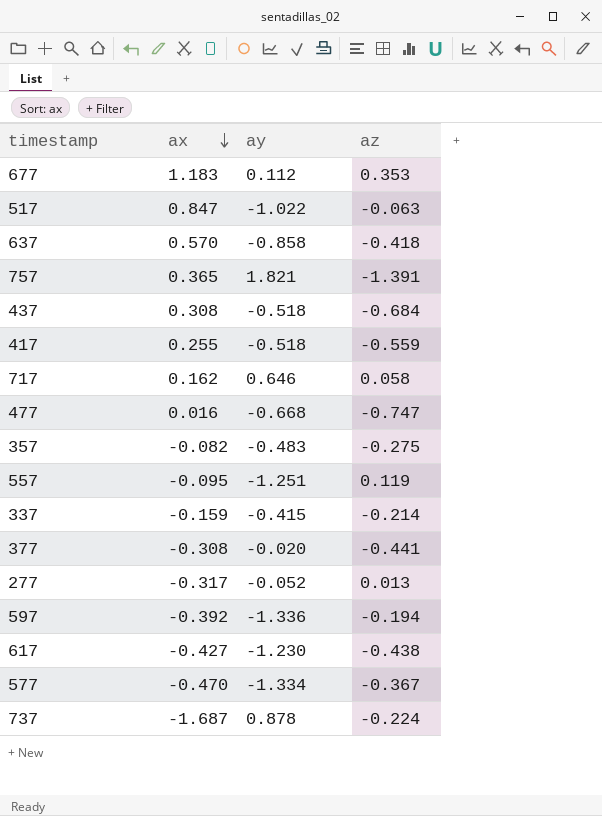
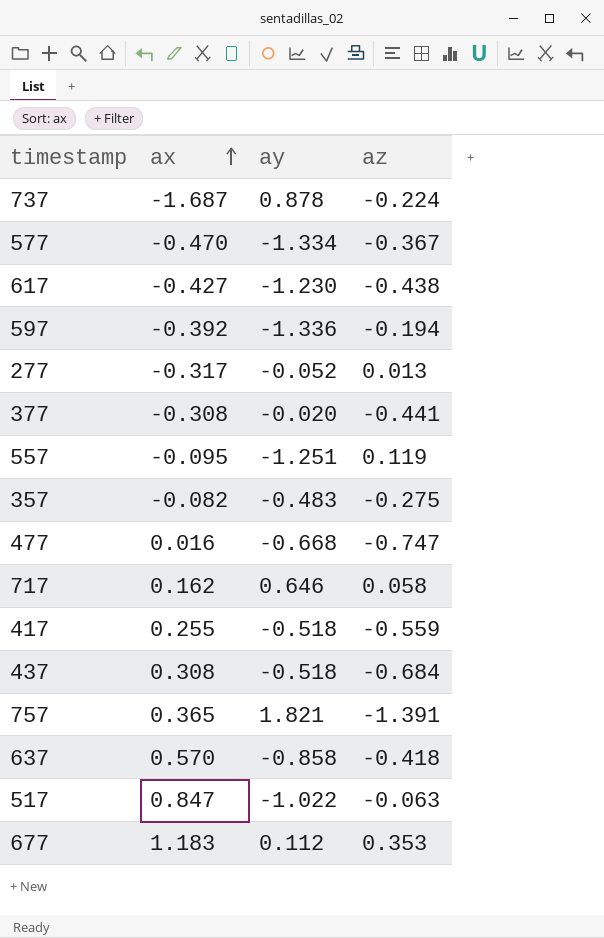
row order: ax descending -> ax ascending
row 337: -0.159 | -0.415 | -0.214 -> none

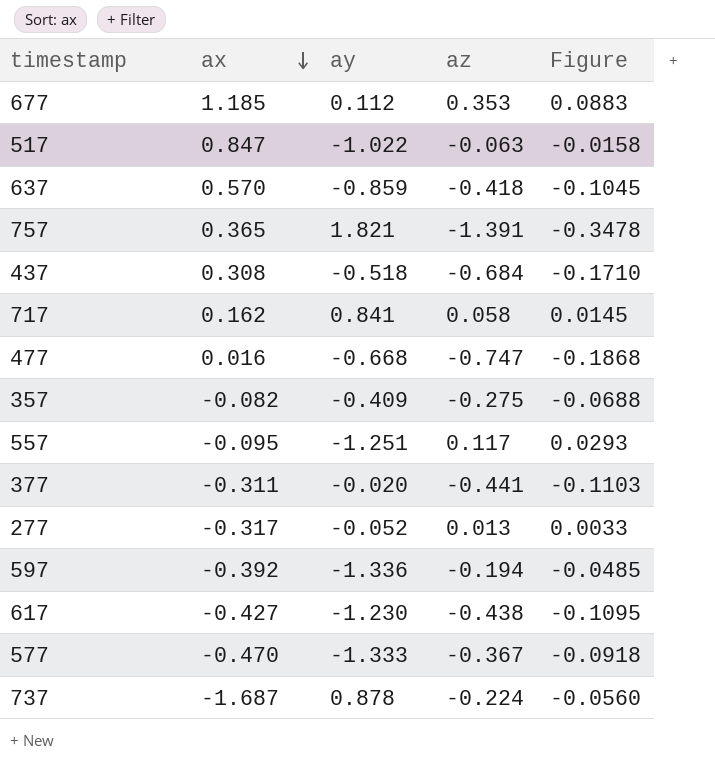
row order: ax ascending -> ax descending
column Figure | formula: none -> [az] * 0.25
row 417: 0.255 | -0.518 | -0.559 -> none
677 | ax: 1.183 -> 1.185
637 | ay: -0.858 -> -0.859
717 | ay: 0.646 -> 0.841
357 | ay: -0.483 -> -0.409
557 | az: 0.119 -> 0.117
377 | ax: -0.308 -> -0.311
577 | ay: -1.334 -> -1.333

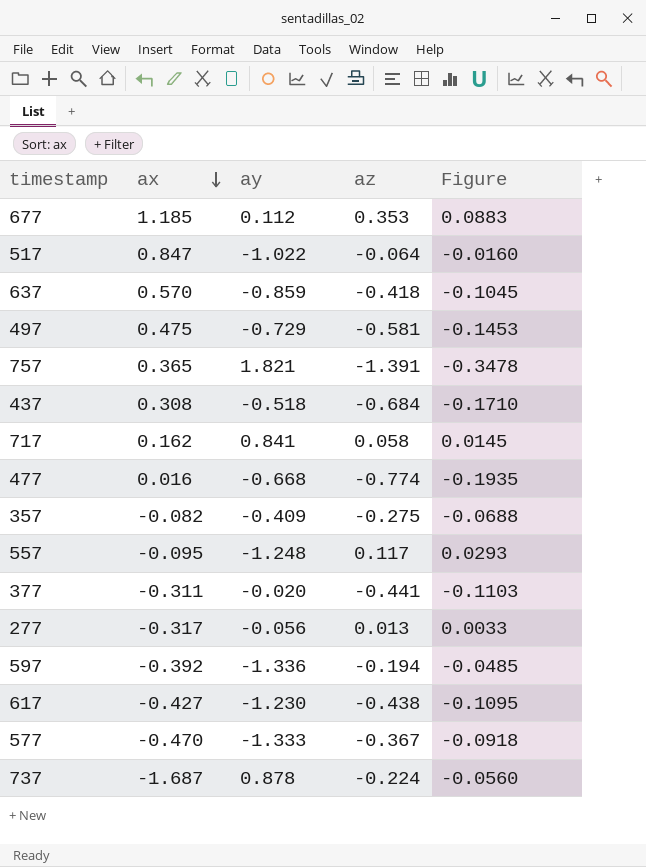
517 | az: -0.063 -> -0.064
517 | Figure: -0.0158 -> -0.0160
row 497: none -> 0.475 | -0.729 | -0.581 | -0.1453
477 | az: -0.747 -> -0.774
477 | Figure: -0.1868 -> -0.1935
557 | ay: -1.251 -> -1.248
277 | ay: -0.052 -> -0.056

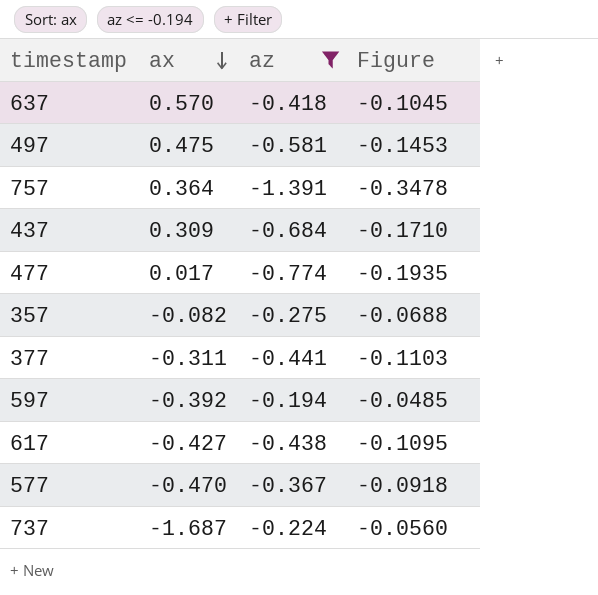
filter: none -> az <= -0.194
column ay | position: 3 -> none
757 | ax: 0.365 -> 0.364
437 | ax: 0.308 -> 0.309
477 | ax: 0.016 -> 0.017

